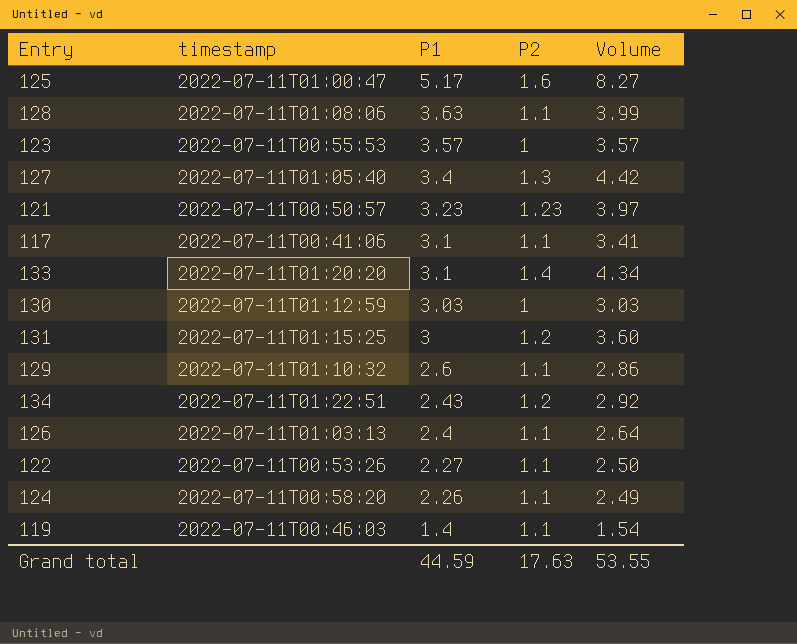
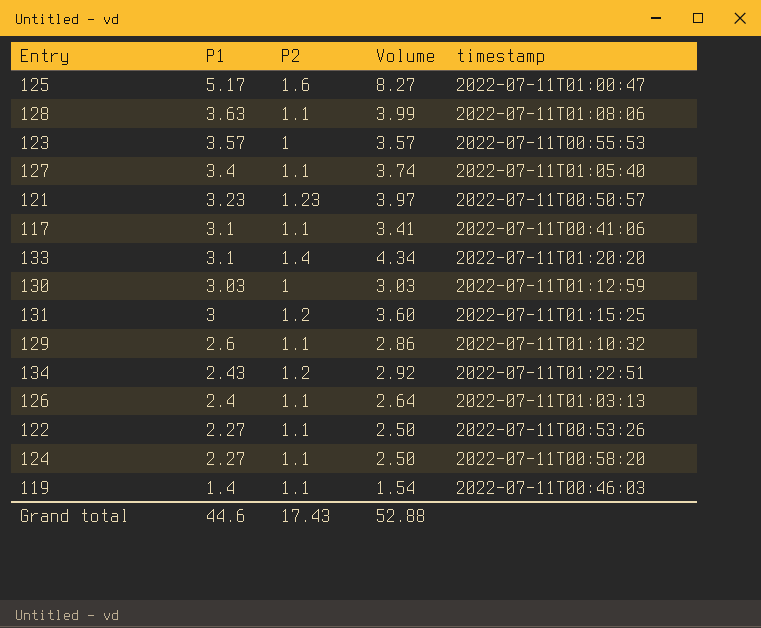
column timestamp | position: 2 -> 5
127 | P2: 1.3 -> 1.1
127 | Volume: 4.42 -> 3.74
124 | P1: 2.26 -> 2.27
124 | Volume: 2.49 -> 2.50
Grand total | P1: 44.59 -> 44.6
Grand total | P2: 17.63 -> 17.43
Grand total | Volume: 53.55 -> 52.88

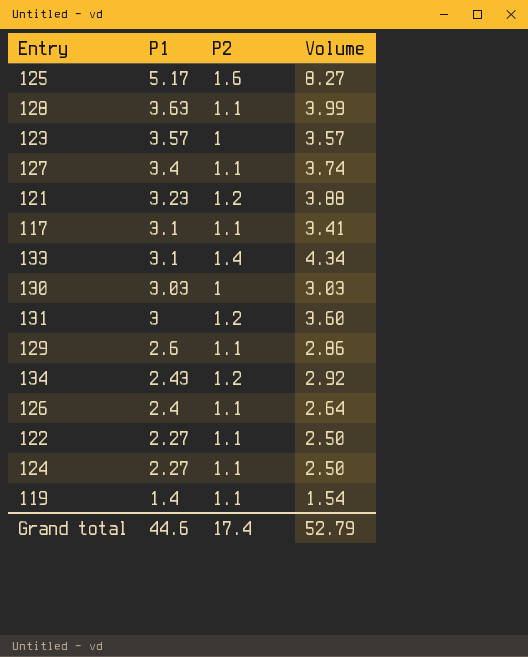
column timestamp | position: 5 -> none
121 | P2: 1.23 -> 1.2
121 | Volume: 3.97 -> 3.88
Grand total | P2: 17.43 -> 17.4
Grand total | Volume: 52.88 -> 52.79

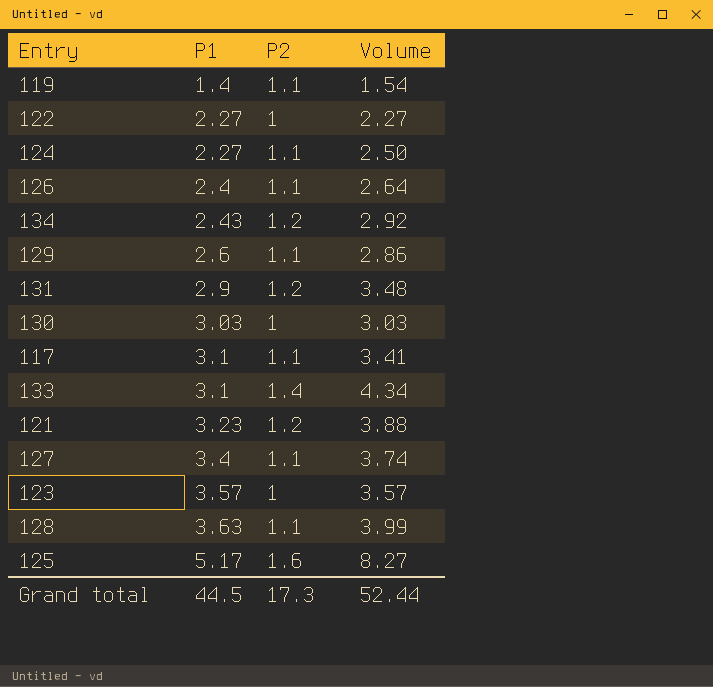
row order: P1 descending -> P1 ascending
122 | P2: 1.1 -> 1
122 | Volume: 2.50 -> 2.27
131 | P1: 3 -> 2.9
131 | Volume: 3.60 -> 3.48
Grand total | P1: 44.6 -> 44.5
Grand total | P2: 17.4 -> 17.3
Grand total | Volume: 52.79 -> 52.44

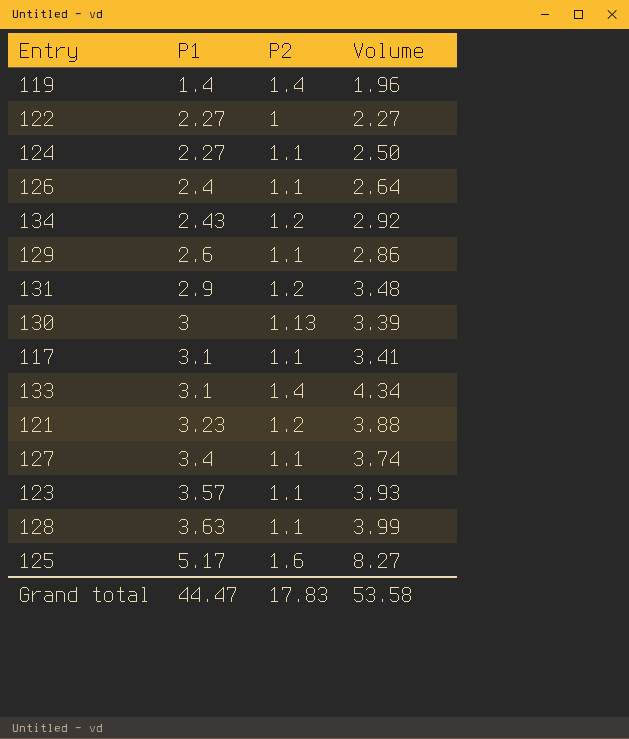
119 | P2: 1.1 -> 1.4
119 | Volume: 1.54 -> 1.96
130 | P1: 3.03 -> 3
130 | P2: 1 -> 1.13
130 | Volume: 3.03 -> 3.39
123 | P2: 1 -> 1.1
123 | Volume: 3.57 -> 3.93
Grand total | P1: 44.5 -> 44.47
Grand total | P2: 17.3 -> 17.83
Grand total | Volume: 52.44 -> 53.58

